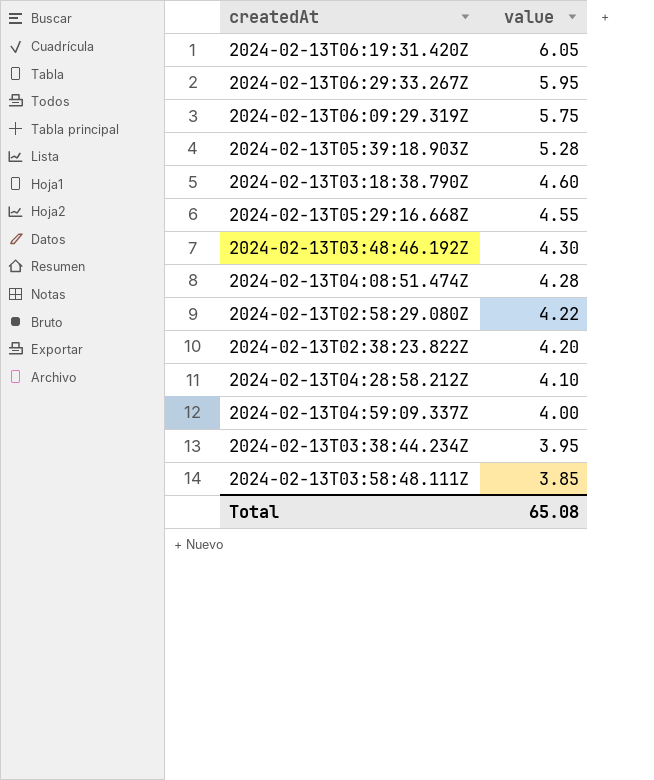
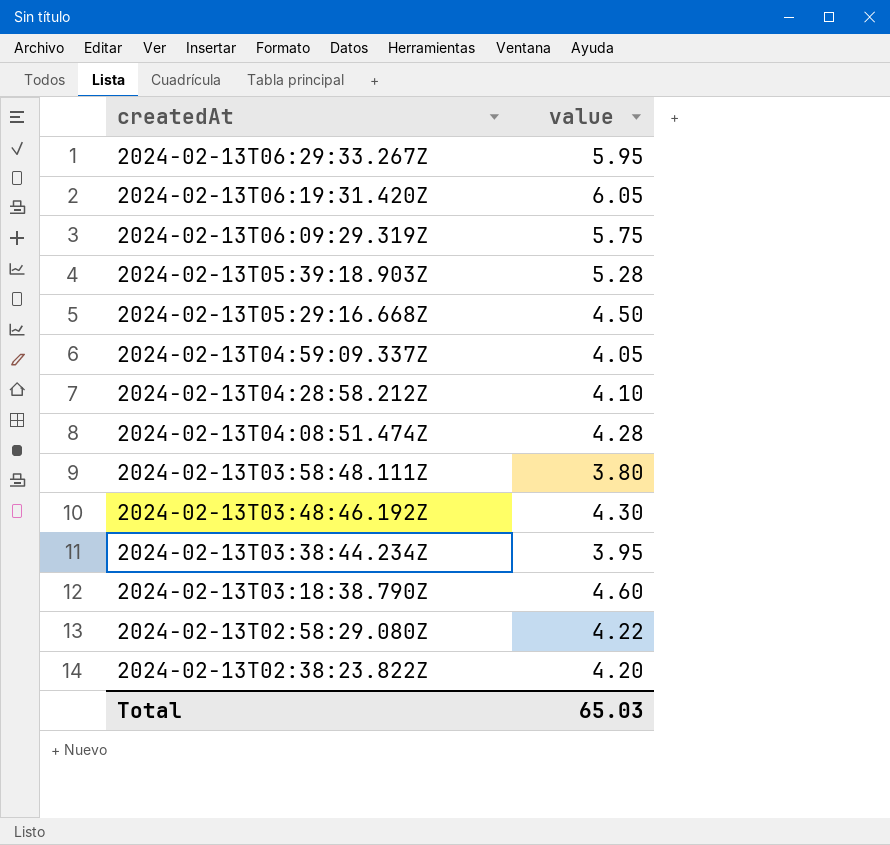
row order: value descending -> createdAt descending
2024-02-13T05:29:16.668Z | value: 4.55 -> 4.50
2024-02-13T04:59:09.337Z | value: 4.00 -> 4.05
2024-02-13T03:58:48.111Z | value: 3.85 -> 3.80
Total | value: 65.08 -> 65.03

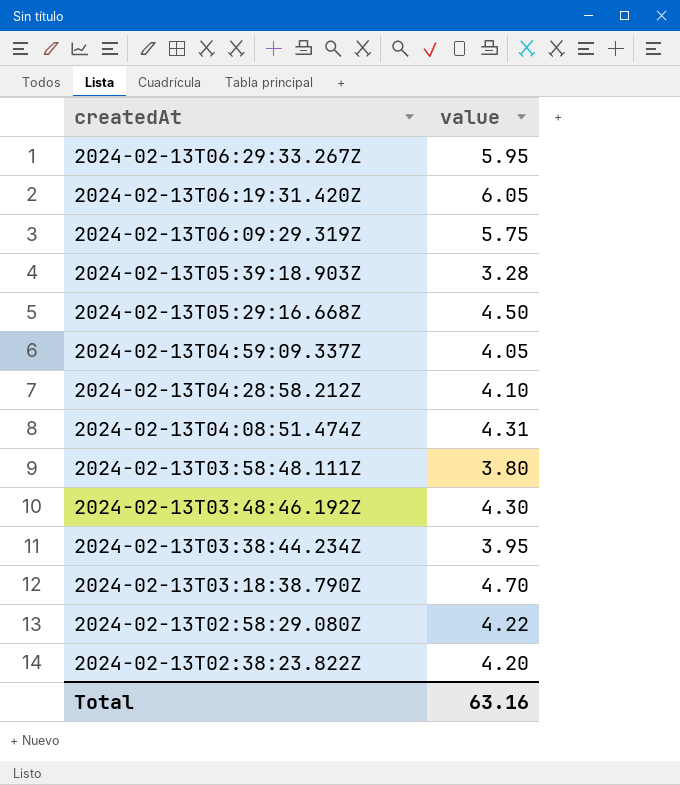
2024-02-13T05:39:18.903Z | value: 5.28 -> 3.28
2024-02-13T04:08:51.474Z | value: 4.28 -> 4.31
2024-02-13T03:18:38.790Z | value: 4.60 -> 4.70
Total | value: 65.03 -> 63.16

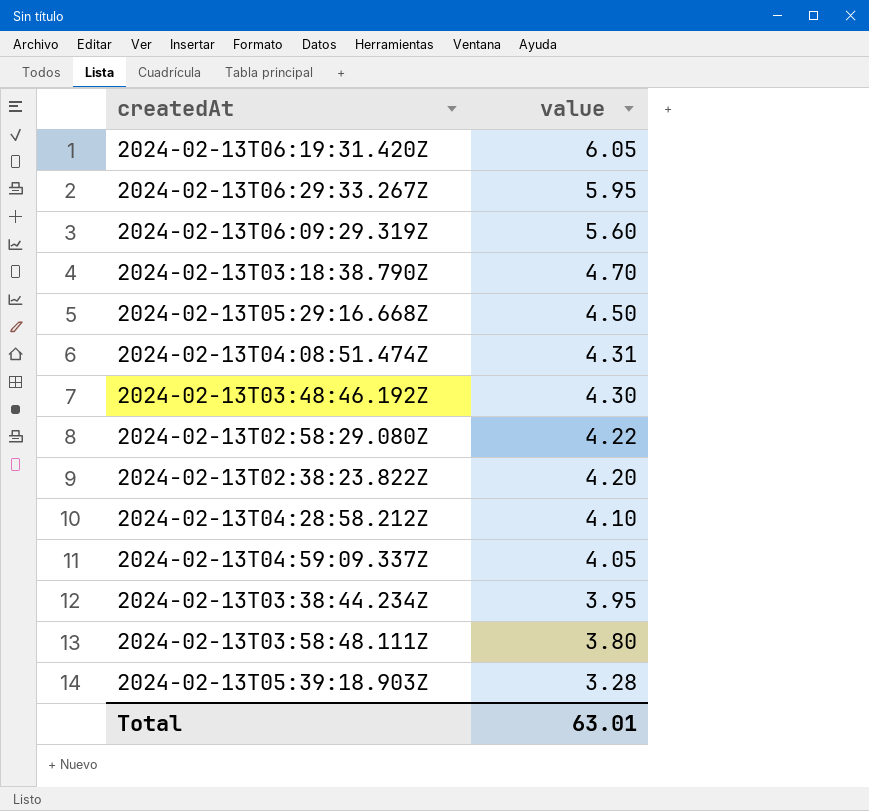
row order: createdAt descending -> value descending
2024-02-13T06:09:29.319Z | value: 5.75 -> 5.60
Total | value: 63.16 -> 63.01

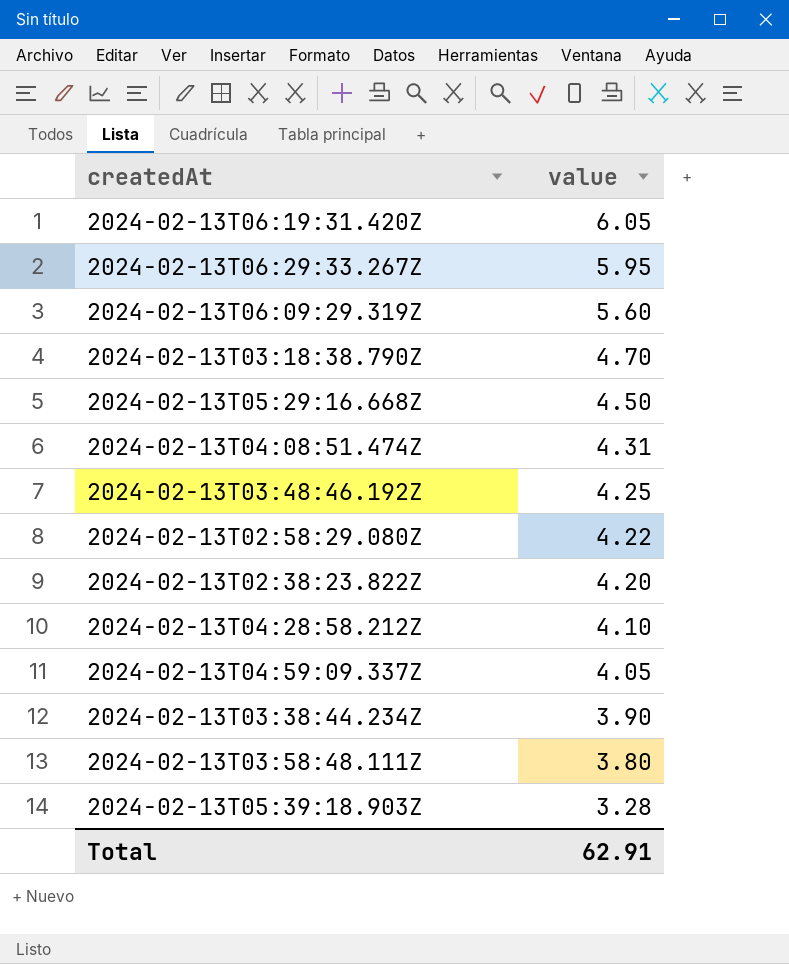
2024-02-13T03:48:46.192Z | value: 4.30 -> 4.25
2024-02-13T03:38:44.234Z | value: 3.95 -> 3.90
Total | value: 63.01 -> 62.91

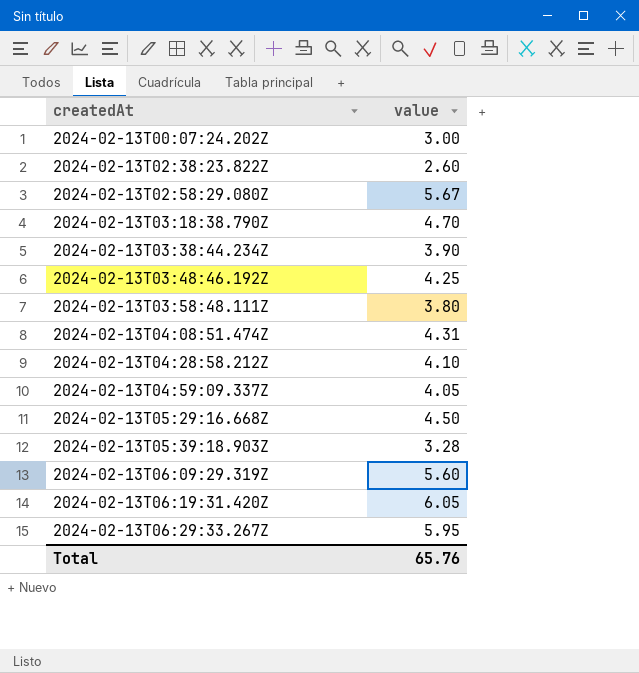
row order: value descending -> createdAt ascending
row 2024-02-13T00:07:24.202Z: none -> 3.00
2024-02-13T02:38:23.822Z | value: 4.20 -> 2.60
2024-02-13T02:58:29.080Z | value: 4.22 -> 5.67
Total | value: 62.91 -> 65.76

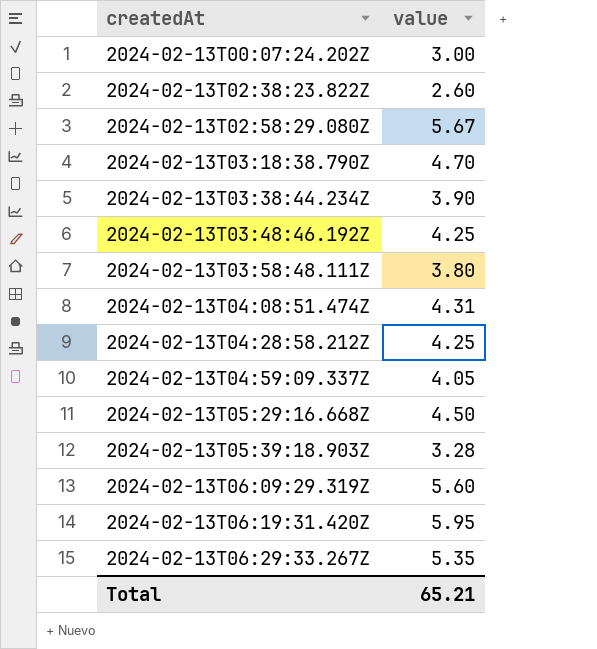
2024-02-13T04:28:58.212Z | value: 4.10 -> 4.25
2024-02-13T06:19:31.420Z | value: 6.05 -> 5.95
2024-02-13T06:29:33.267Z | value: 5.95 -> 5.35
Total | value: 65.76 -> 65.21

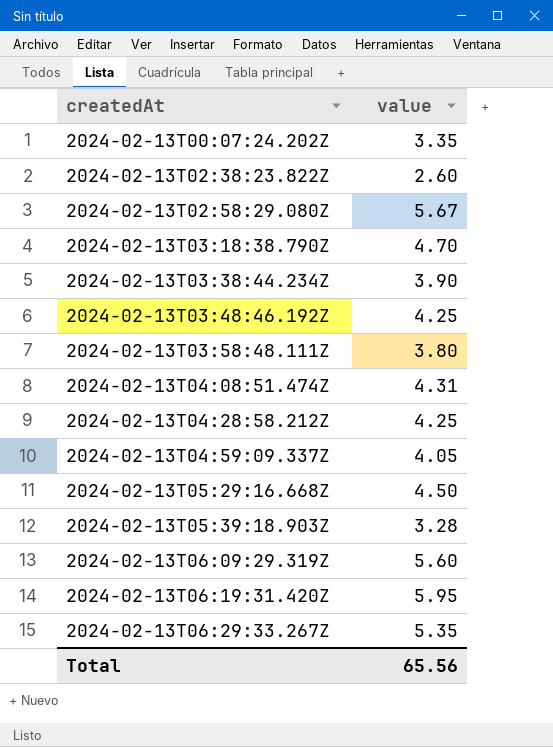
2024-02-13T00:07:24.202Z | value: 3.00 -> 3.35
Total | value: 65.21 -> 65.56

